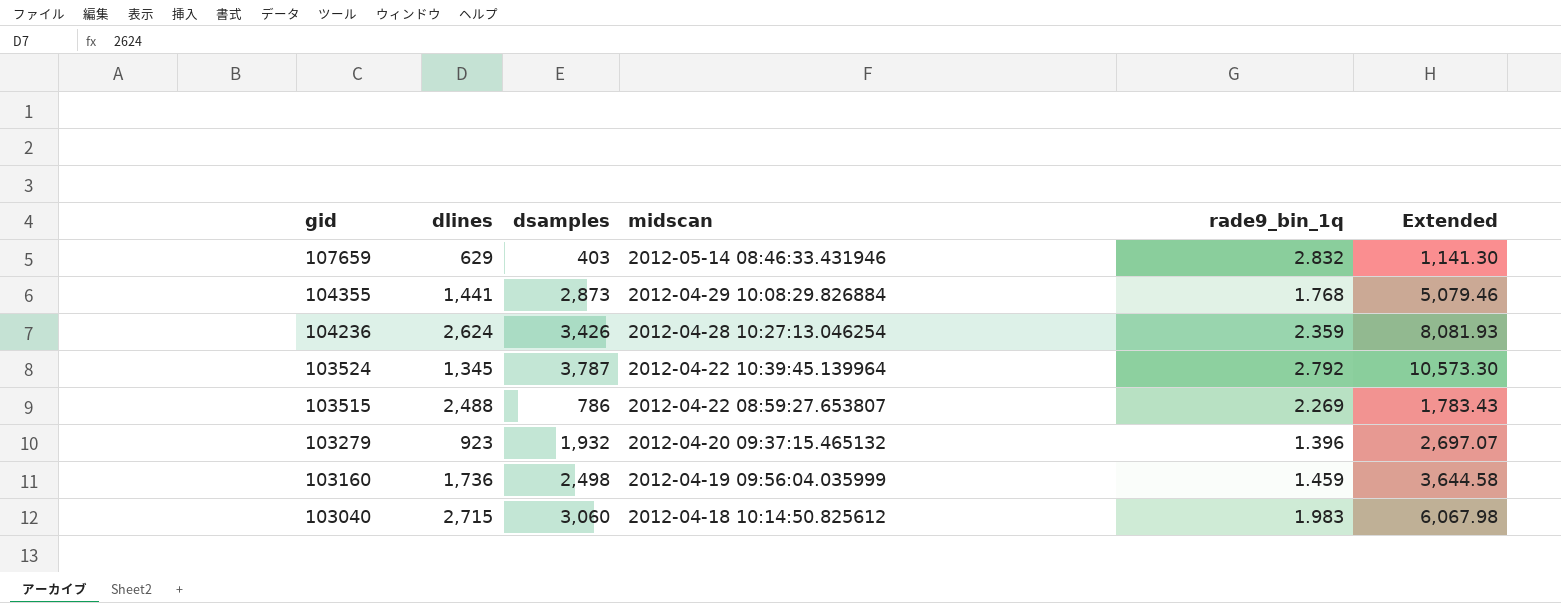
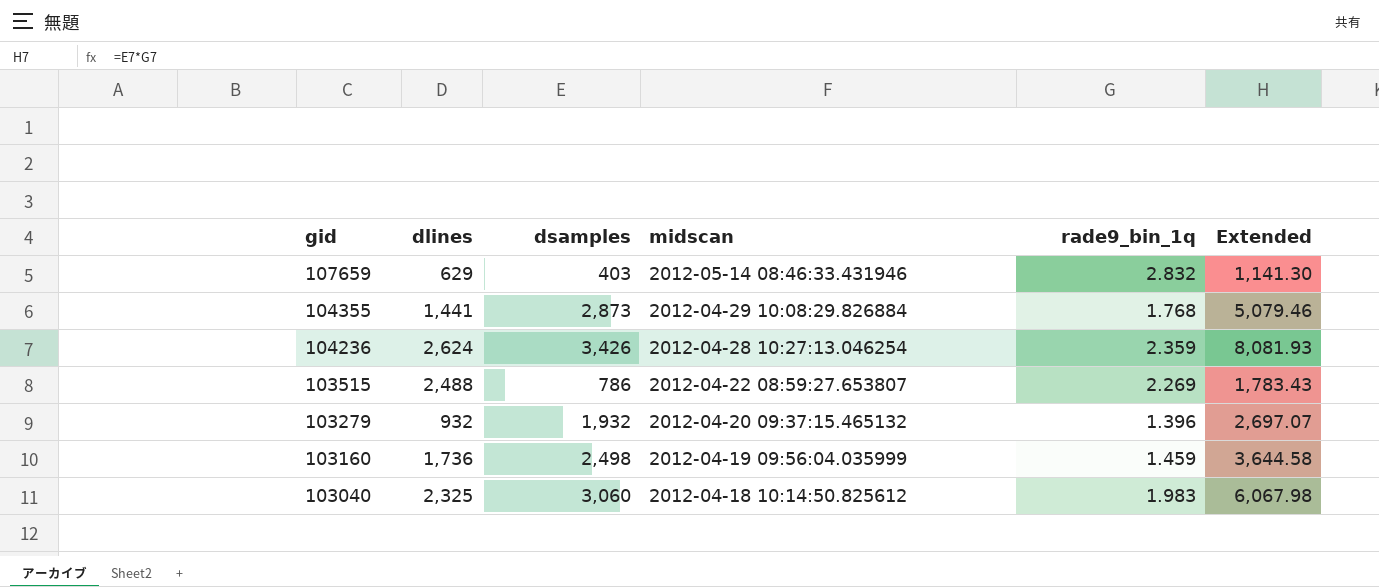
row 103524: 1,345 | 3,787 | 2012-04-22 10:39:45.139964 | 2.792 | 10,573.30 -> none
103279 | dlines: 923 -> 932
103040 | dlines: 2,715 -> 2,325

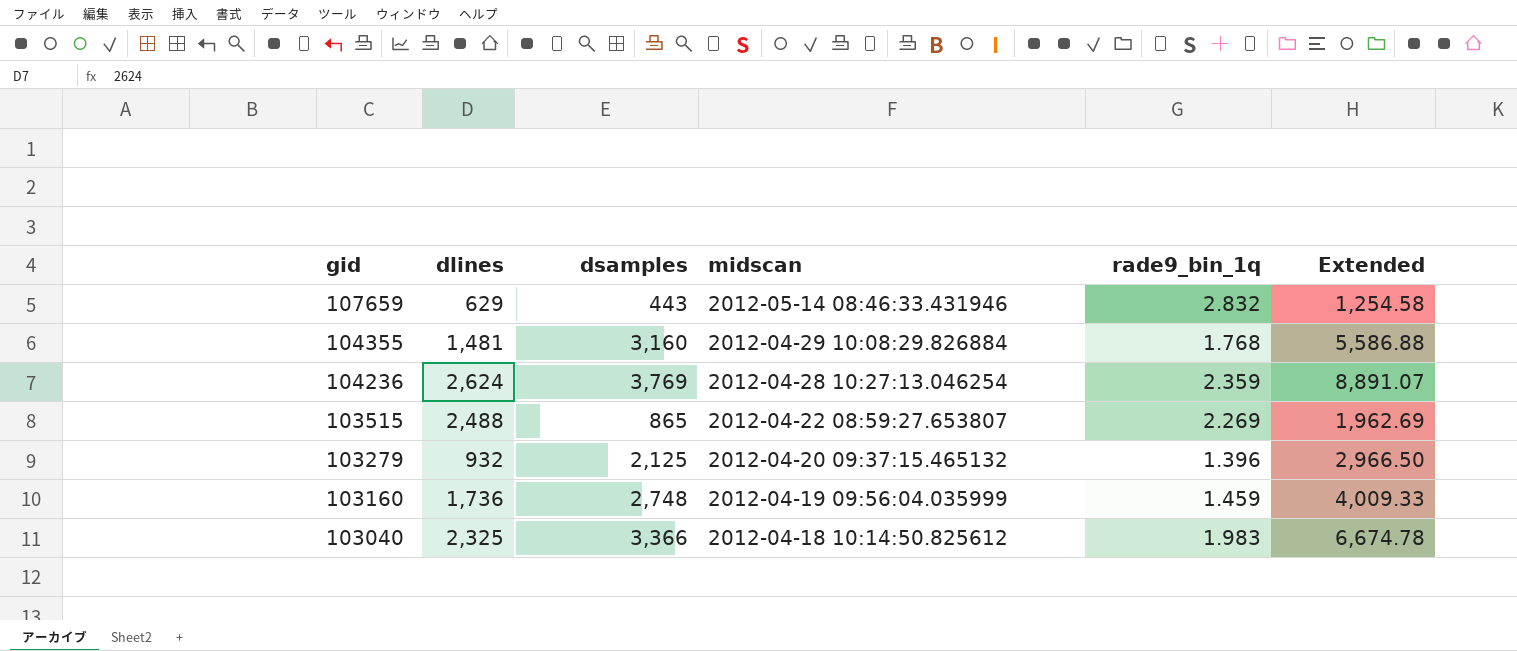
107659 | dsamples: 403 -> 443
107659 | Extended: 1,141.30 -> 1,254.58
104355 | dlines: 1,441 -> 1,481
104355 | dsamples: 2,873 -> 3,160
104355 | Extended: 5,079.46 -> 5,586.88
104236 | dsamples: 3,426 -> 3,769
104236 | Extended: 8,081.93 -> 8,891.07
103515 | dsamples: 786 -> 865
103515 | Extended: 1,783.43 -> 1,962.69
103279 | dsamples: 1,932 -> 2,125
103279 | Extended: 2,697.07 -> 2,966.50
103160 | dsamples: 2,498 -> 2,748
103160 | Extended: 3,644.58 -> 4,009.33
103040 | dsamples: 3,060 -> 3,366
103040 | Extended: 6,067.98 -> 6,674.78

